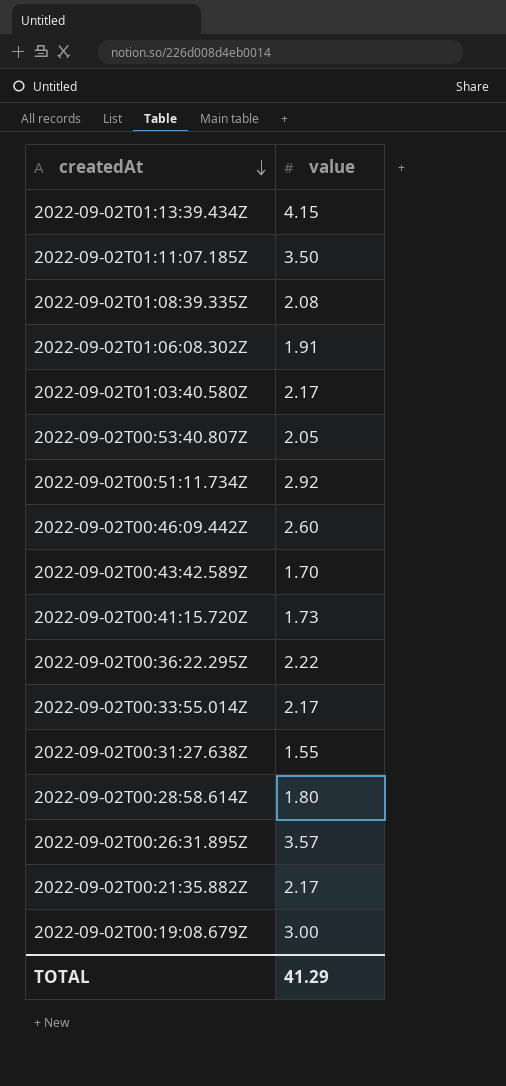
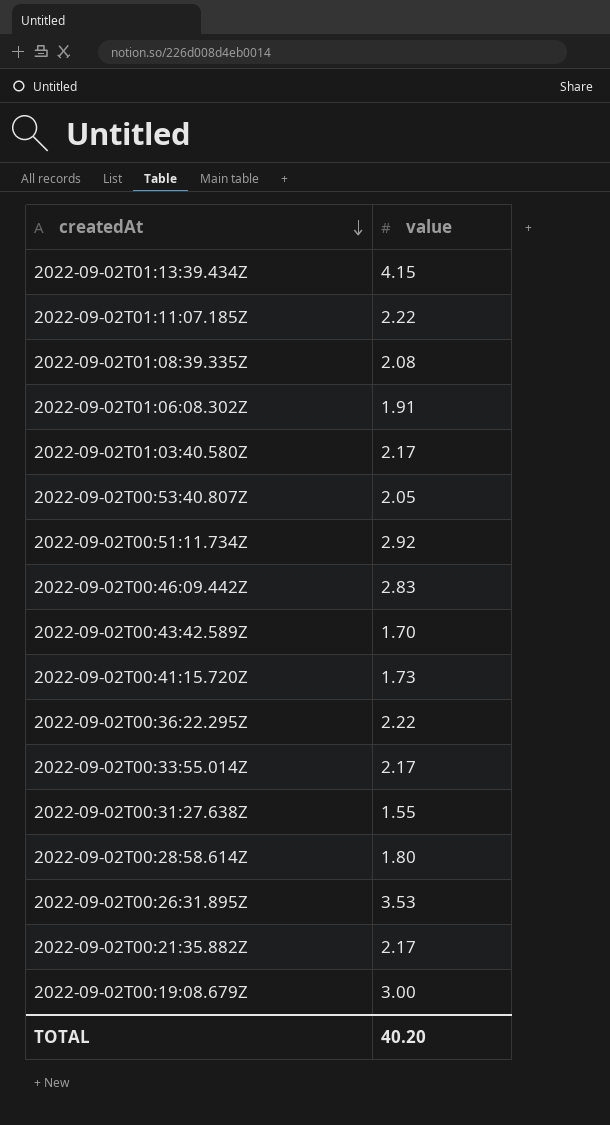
2022-09-02T01:11:07.185Z | value: 3.50 -> 2.22
2022-09-02T00:46:09.442Z | value: 2.60 -> 2.83
2022-09-02T00:26:31.895Z | value: 3.57 -> 3.53
TOTAL | value: 41.29 -> 40.20

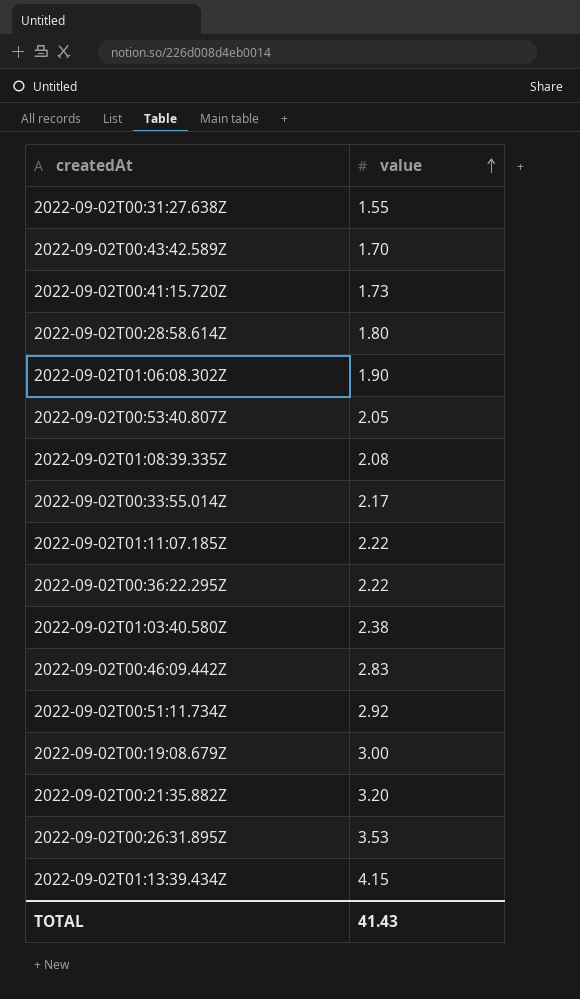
row order: createdAt descending -> value ascending
2022-09-02T01:06:08.302Z | value: 1.91 -> 1.90
2022-09-02T01:03:40.580Z | value: 2.17 -> 2.38
2022-09-02T00:21:35.882Z | value: 2.17 -> 3.20
TOTAL | value: 40.20 -> 41.43

